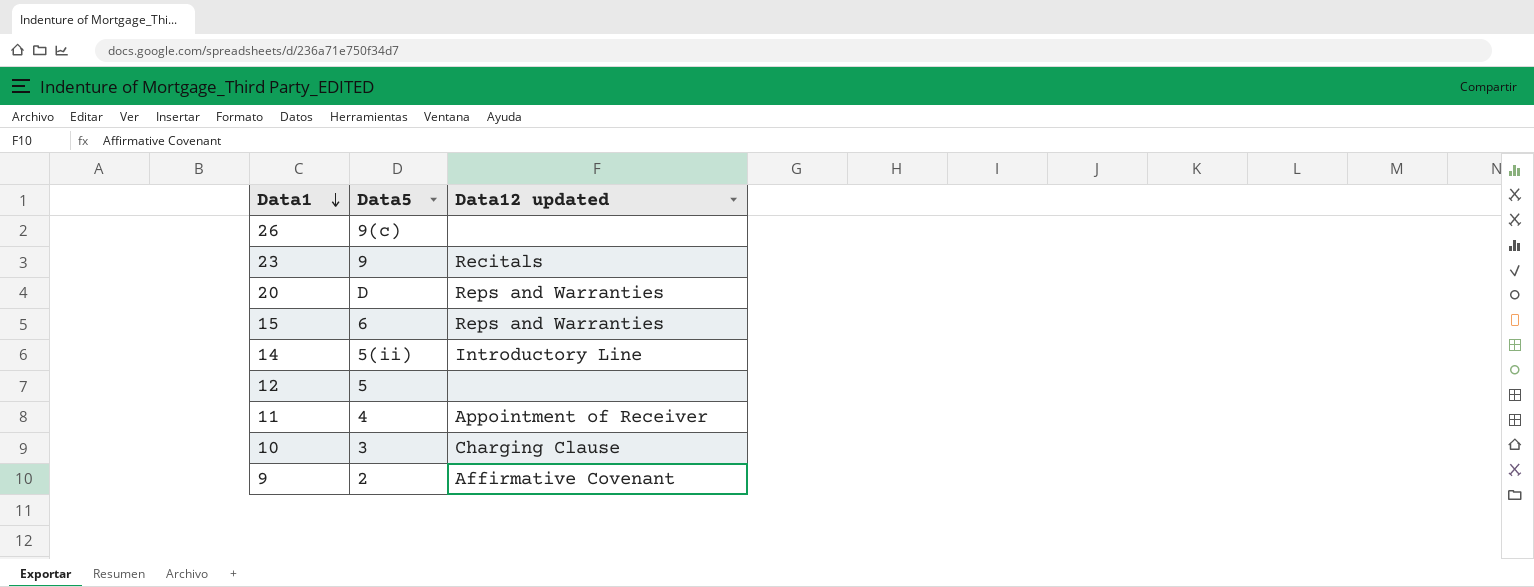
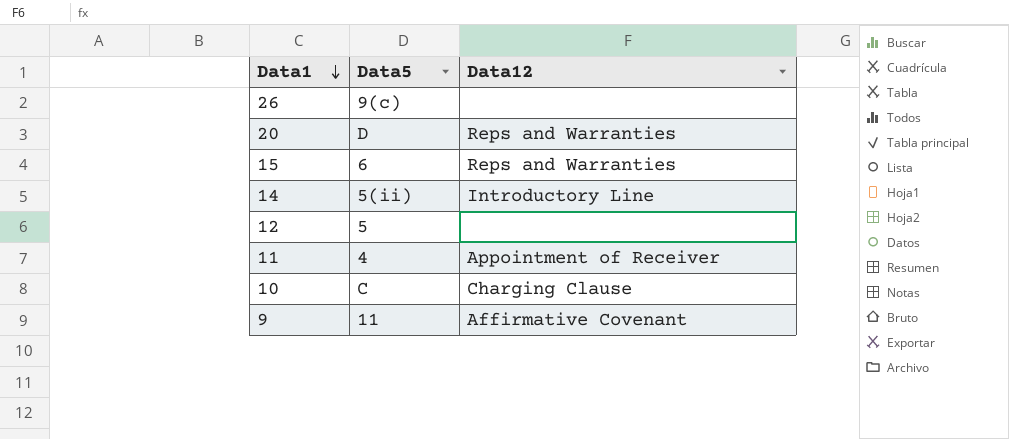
column name: Data12 updated -> Data12
row 23: 9 | Recitals -> none
10 | Data5: 3 -> C
9 | Data5: 2 -> 11

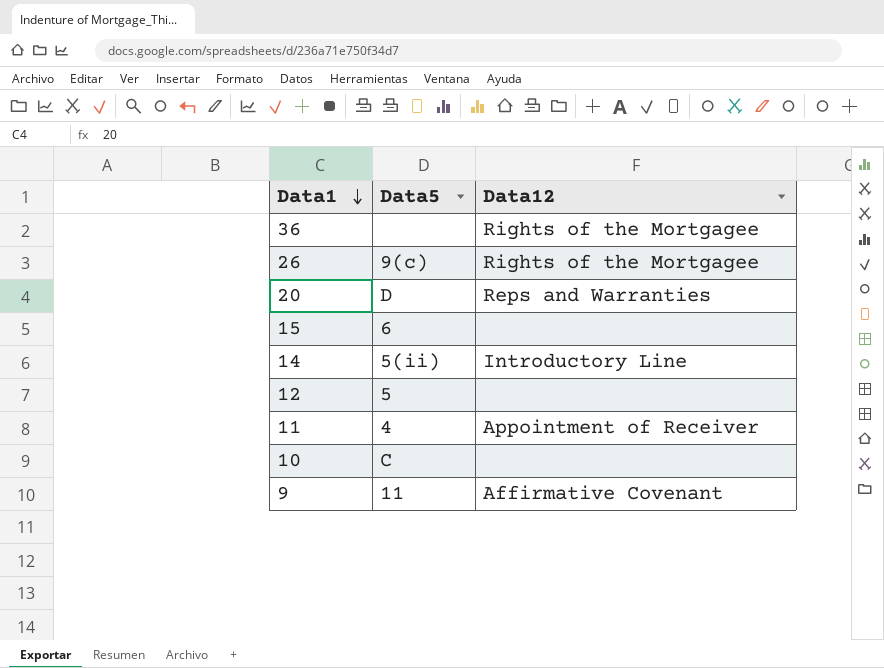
row 36: none -> none | Rights of the Mortgagee
26 | Data12: none -> Rights of the Mortgagee
15 | Data12: Reps and Warranties -> none
10 | Data12: Charging Clause -> none

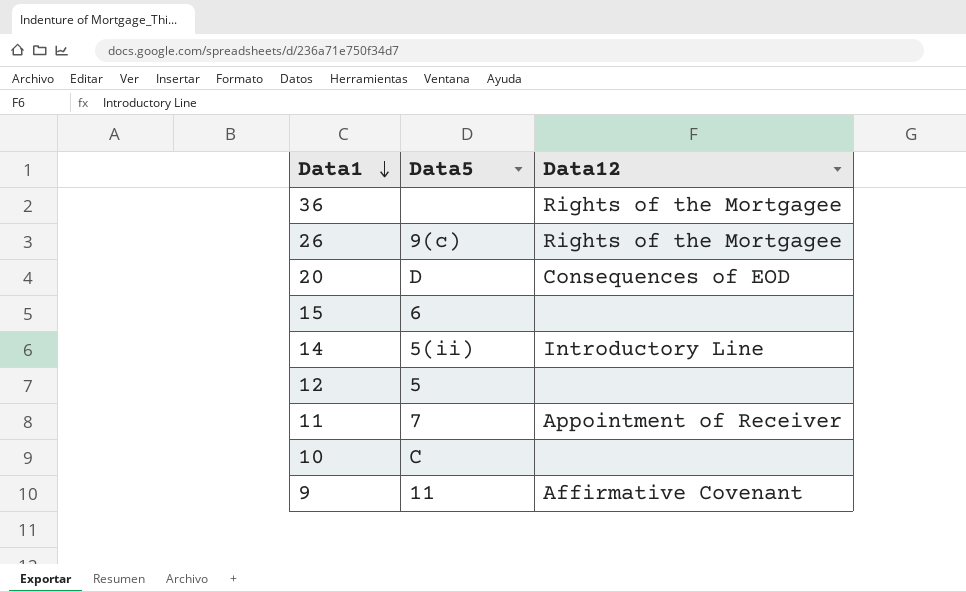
20 | Data12: Reps and Warranties -> Consequences of EOD
11 | Data5: 4 -> 7

